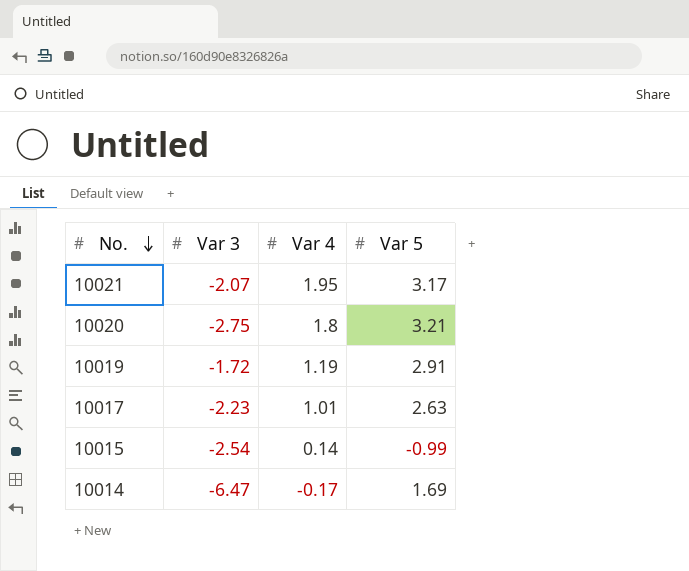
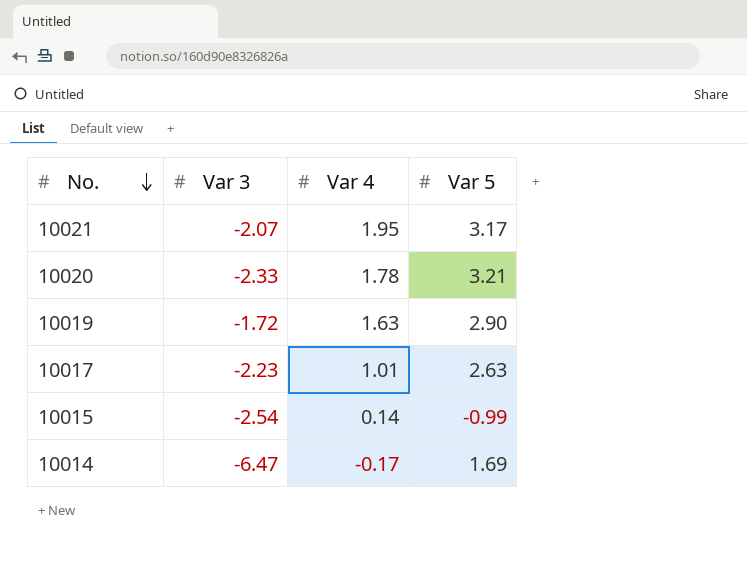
10020 | Var 3: -2.75 -> -2.33
10020 | Var 4: 1.8 -> 1.78
10019 | Var 4: 1.19 -> 1.63
10019 | Var 5: 2.91 -> 2.90

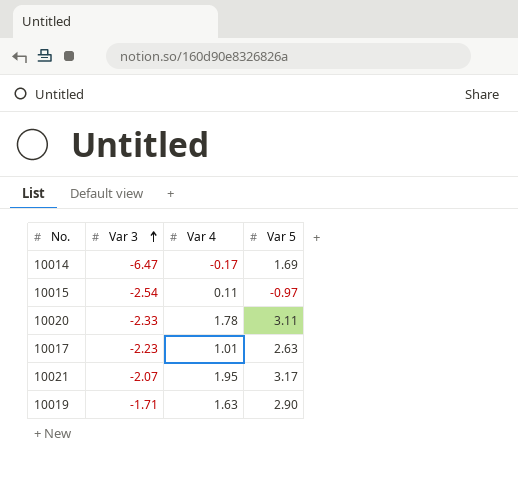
row order: No. descending -> Var 3 ascending
10015 | Var 4: 0.14 -> 0.11
10015 | Var 5: -0.99 -> -0.97
10020 | Var 5: 3.21 -> 3.11
10019 | Var 3: -1.72 -> -1.71

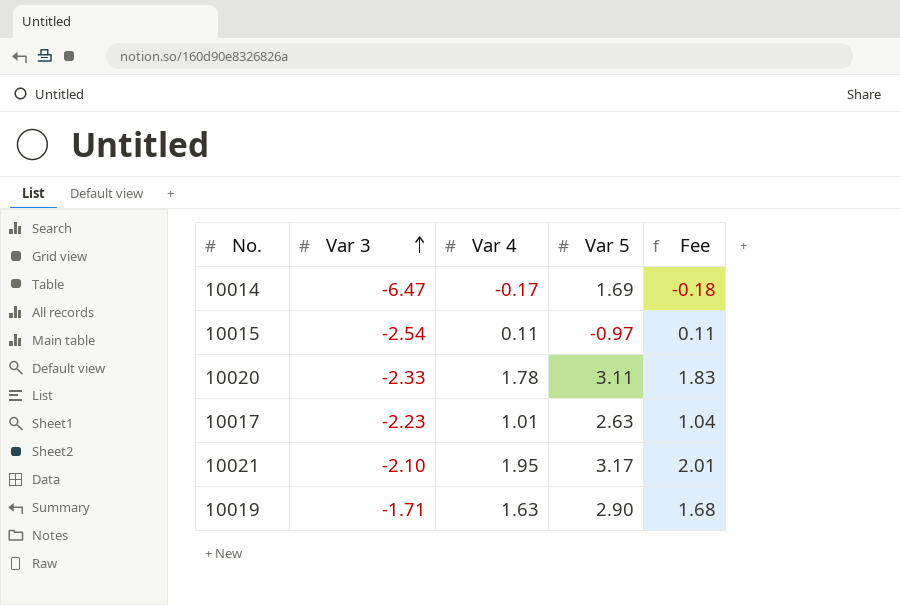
column Fee | formula: none -> [Var 4] * 1.03
10021 | Var 3: -2.07 -> -2.10

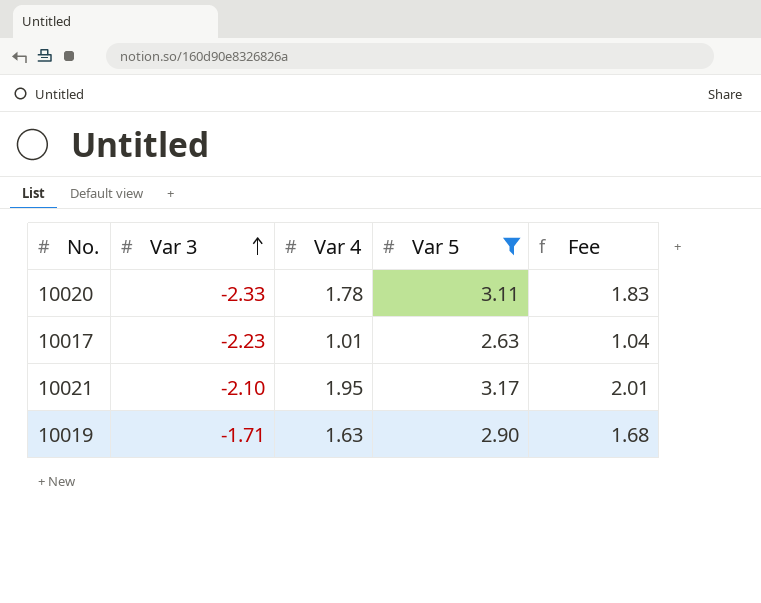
filter: none -> Var 5 >= 2.63

